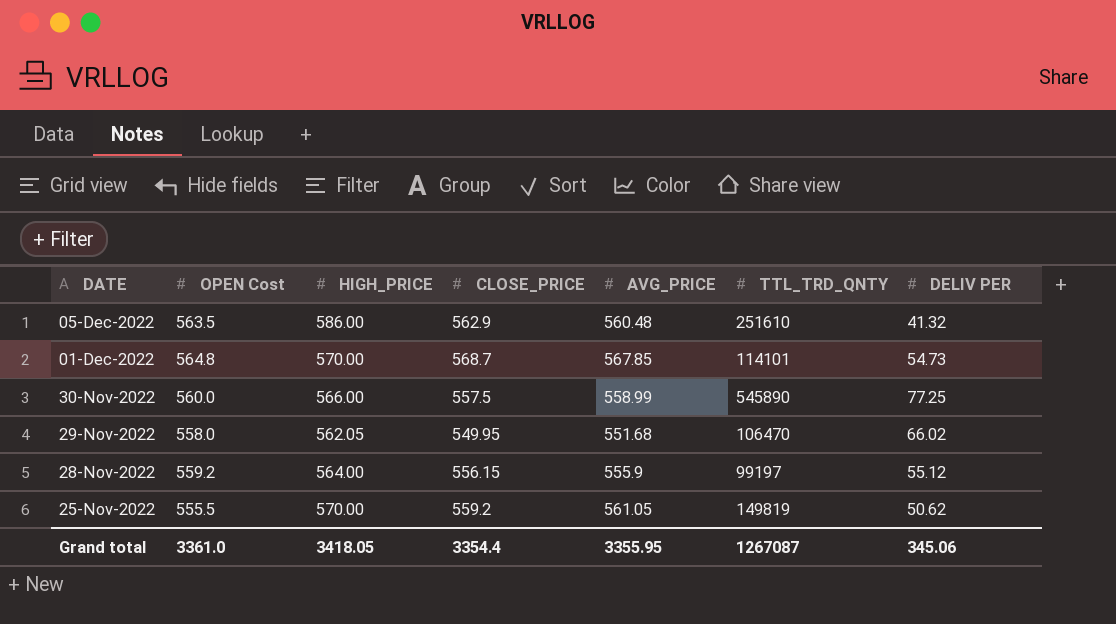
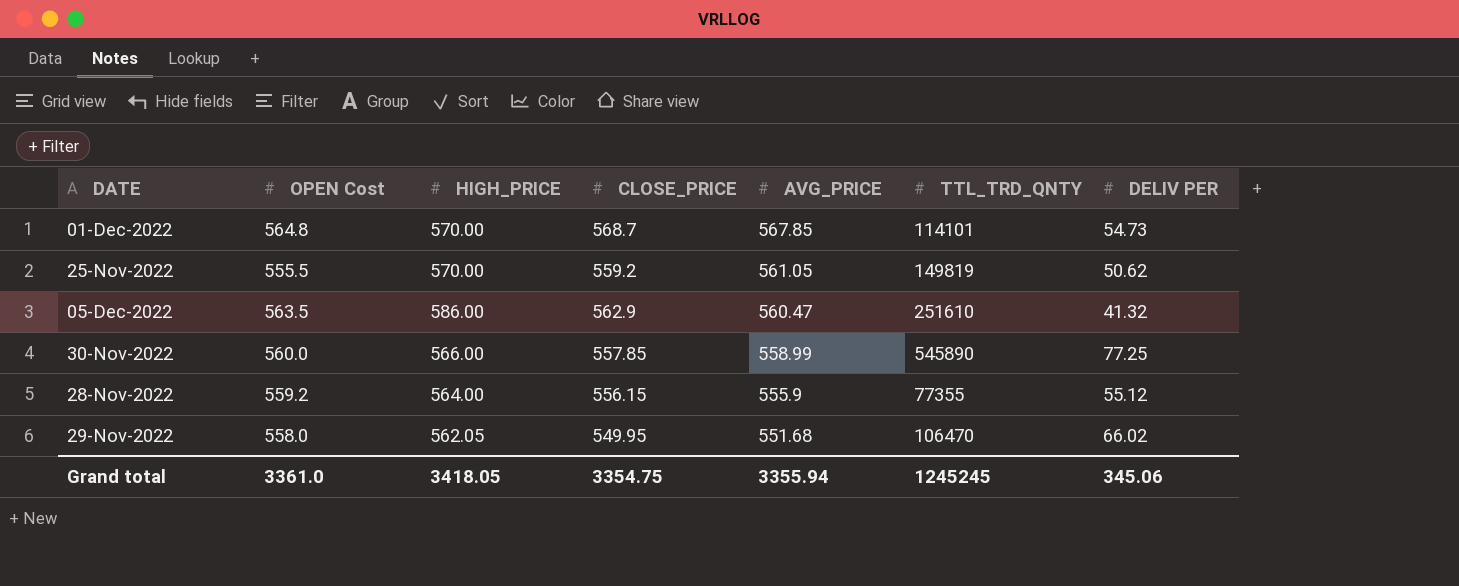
row order: DATE descending -> AVG_PRICE descending
05-Dec-2022 | AVG_PRICE: 560.48 -> 560.47
30-Nov-2022 | CLOSE_PRICE: 557.5 -> 557.85
28-Nov-2022 | TTL_TRD_QNTY: 99197 -> 77355
Grand total | CLOSE_PRICE: 3354.4 -> 3354.75
Grand total | AVG_PRICE: 3355.95 -> 3355.94
Grand total | TTL_TRD_QNTY: 1267087 -> 1245245

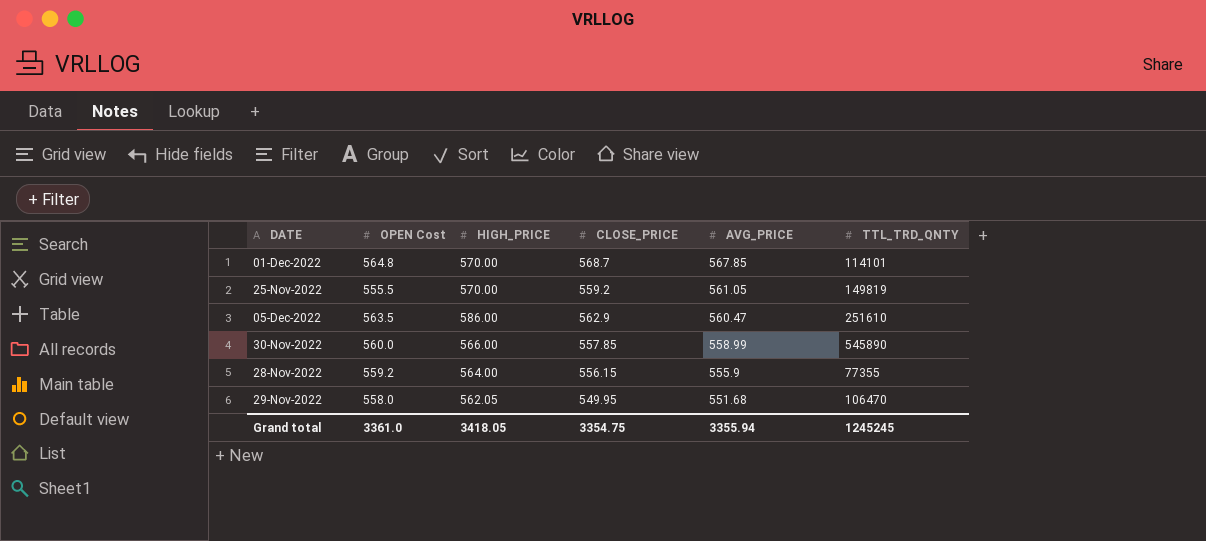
column DELIV PER | position: 7 -> none

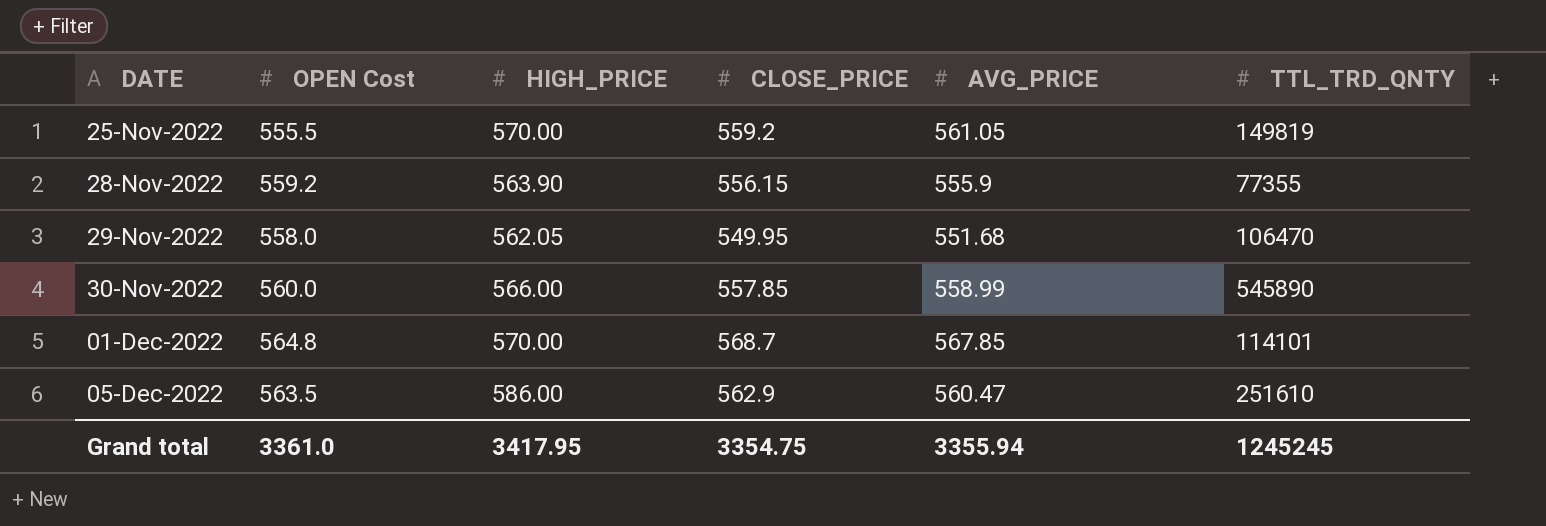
row order: AVG_PRICE descending -> DATE ascending
28-Nov-2022 | HIGH_PRICE: 564.00 -> 563.90
Grand total | HIGH_PRICE: 3418.05 -> 3417.95

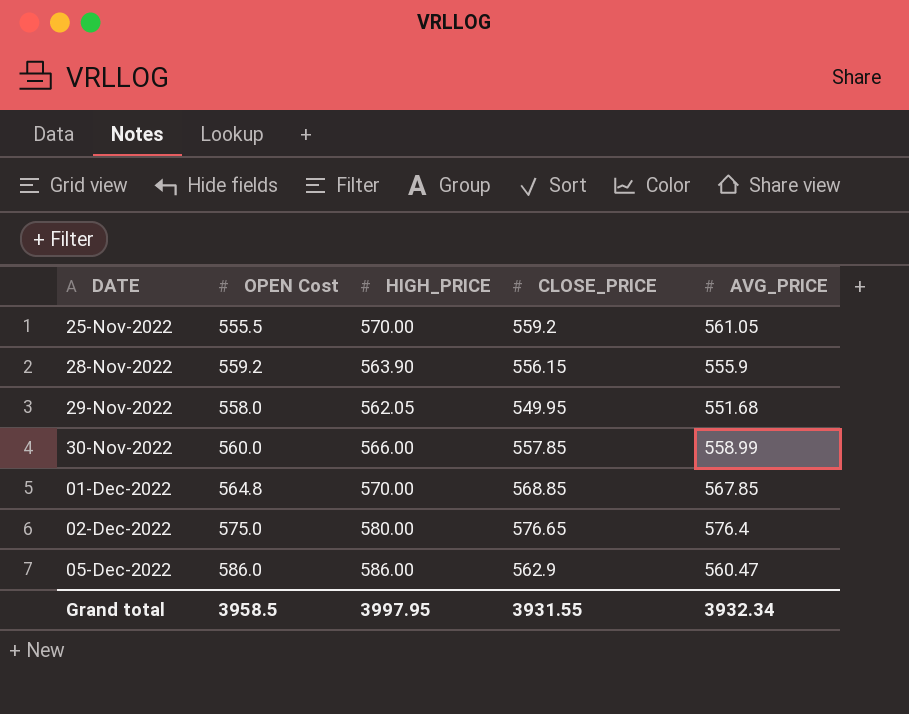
column TTL_TRD_QNTY | position: 6 -> none
01-Dec-2022 | CLOSE_PRICE: 568.7 -> 568.85
row 02-Dec-2022: none -> 575.0 | 580.00 | 576.65 | 576.4
05-Dec-2022 | OPEN Cost: 563.5 -> 586.0
Grand total | OPEN Cost: 3361.0 -> 3958.5
Grand total | HIGH_PRICE: 3417.95 -> 3997.95
Grand total | CLOSE_PRICE: 3354.75 -> 3931.55
Grand total | AVG_PRICE: 3355.94 -> 3932.34

